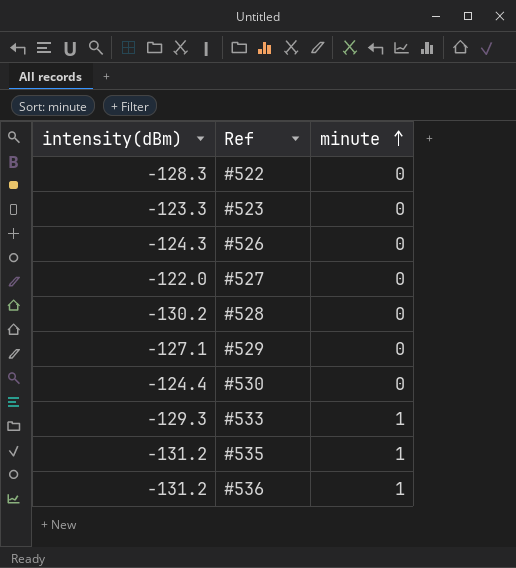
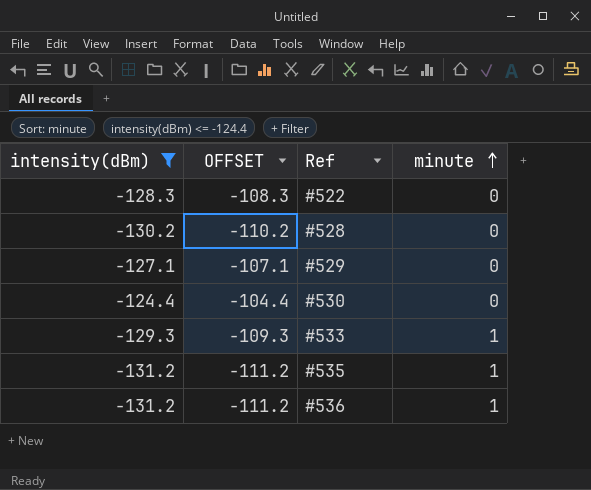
filter: none -> intensity(dBm) <= -124.4
column OFFSET | formula: none -> [intensity(dBm)] + 20

